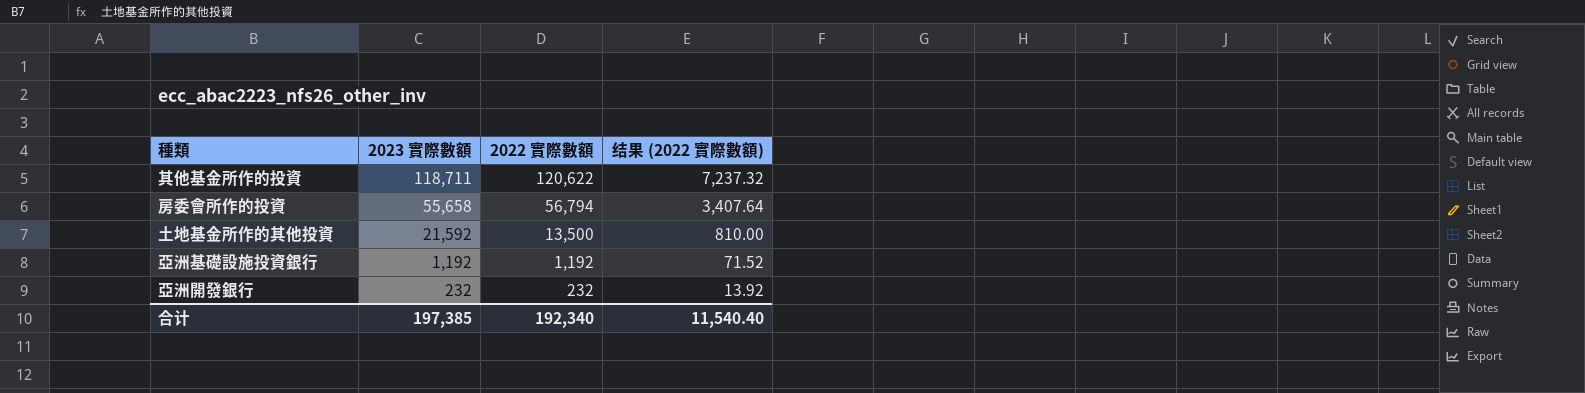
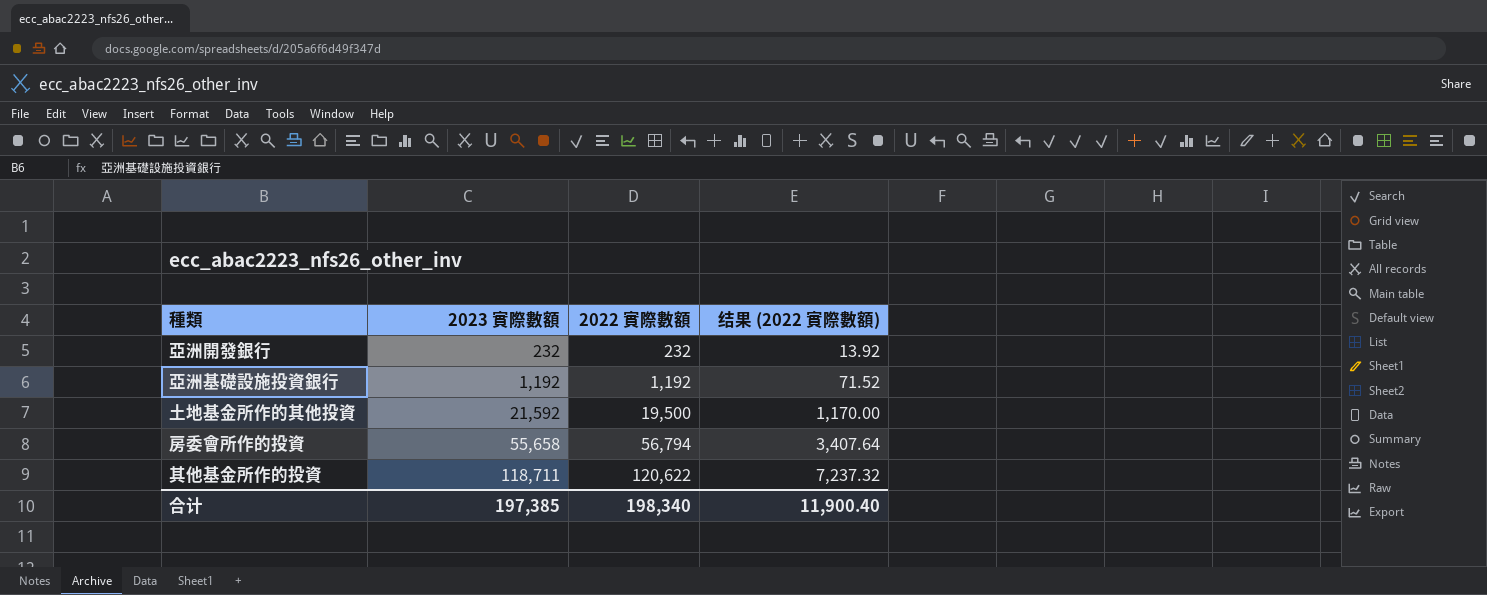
row order: 2023 實際數額 descending -> 2023 實際數額 ascending
土地基金所作的其他投資 | 2022 實際數額: 13,500 -> 19,500
土地基金所作的其他投資 | 结果 (2022 實際數額): 810.00 -> 1,170.00
合计 | 2022 實際數額: 192,340 -> 198,340
合计 | 结果 (2022 實際數額): 11,540.40 -> 11,900.40

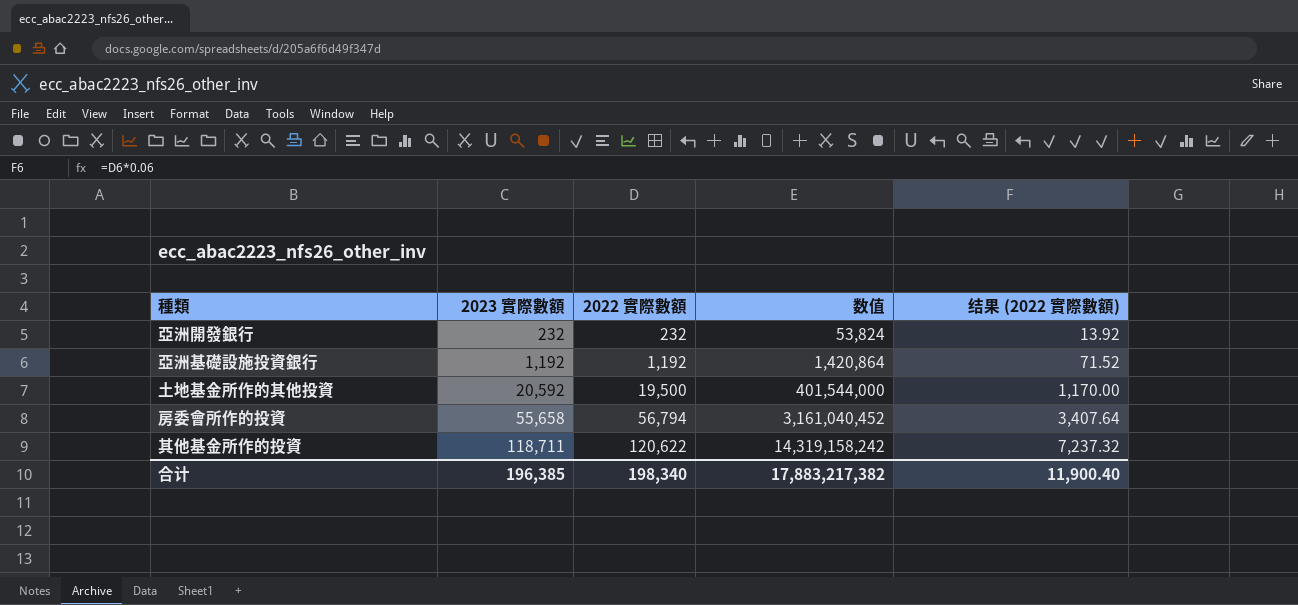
column 数值 | formula: none -> [2023 實際數額] * [2022 實際數額]
土地基金所作的其他投資 | 2023 實際數額: 21,592 -> 20,592
合计 | 2023 實際數額: 197,385 -> 196,385

